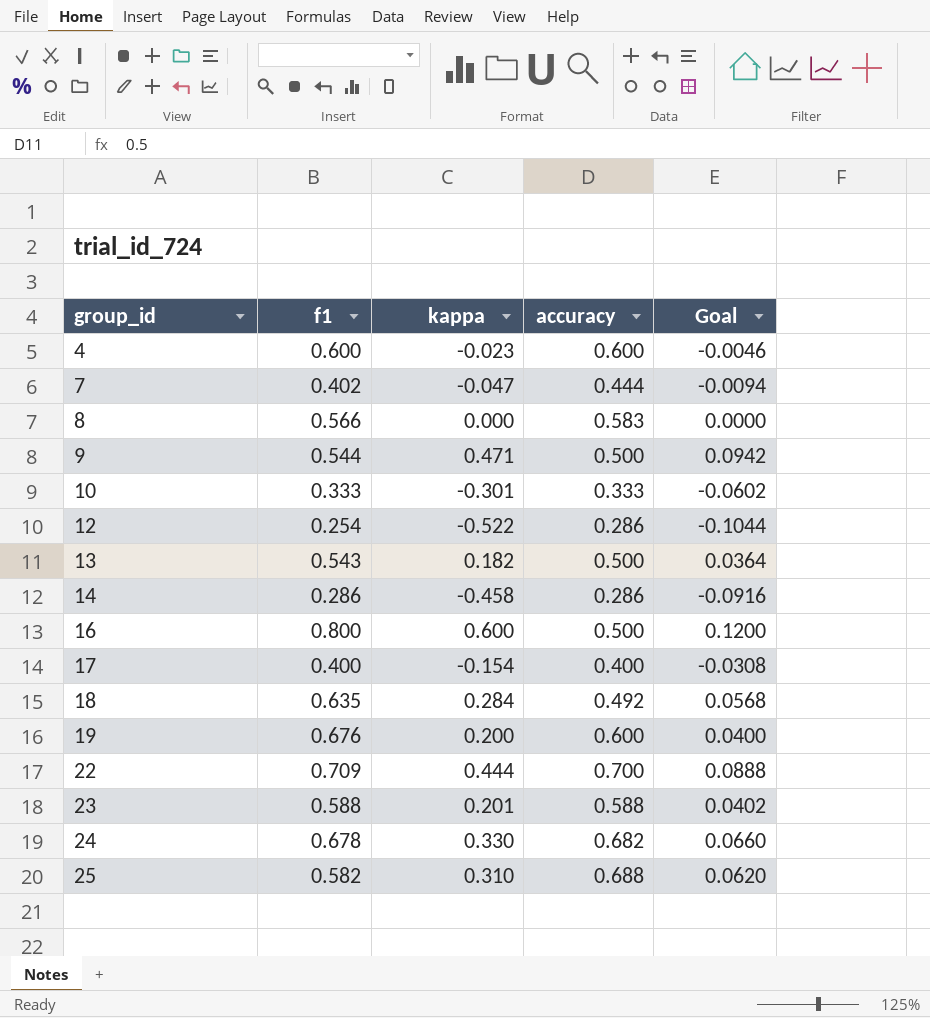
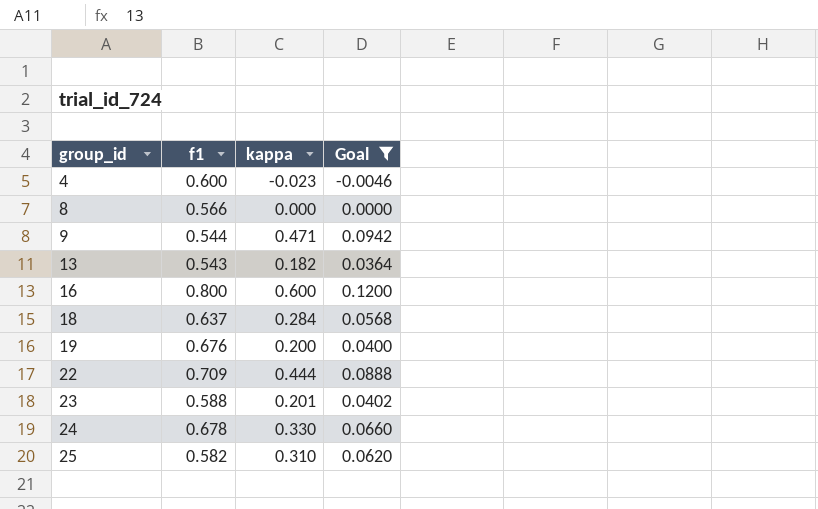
filter: none -> Goal >= -0.0046
column accuracy | position: 4 -> none
18 | f1: 0.635 -> 0.637

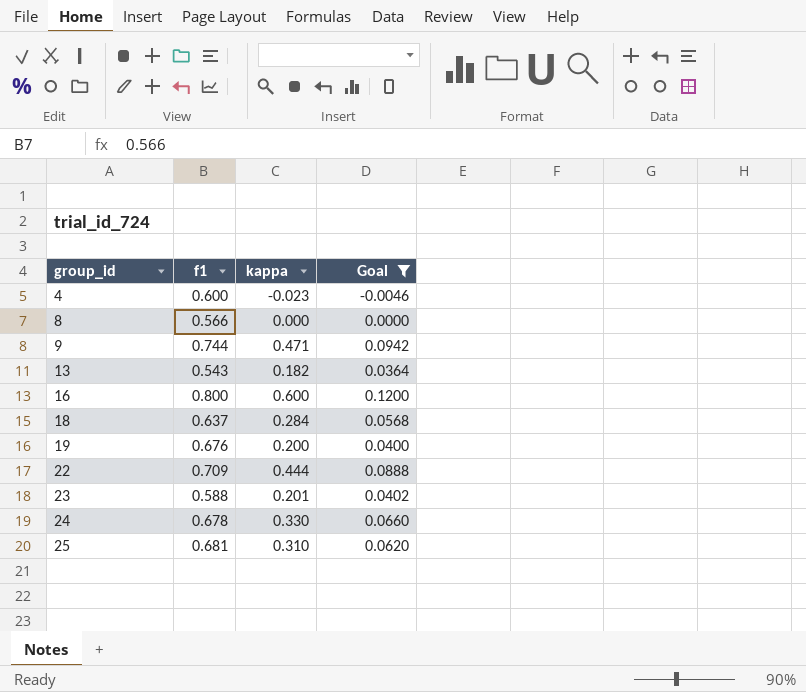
9 | f1: 0.544 -> 0.744
25 | f1: 0.582 -> 0.681

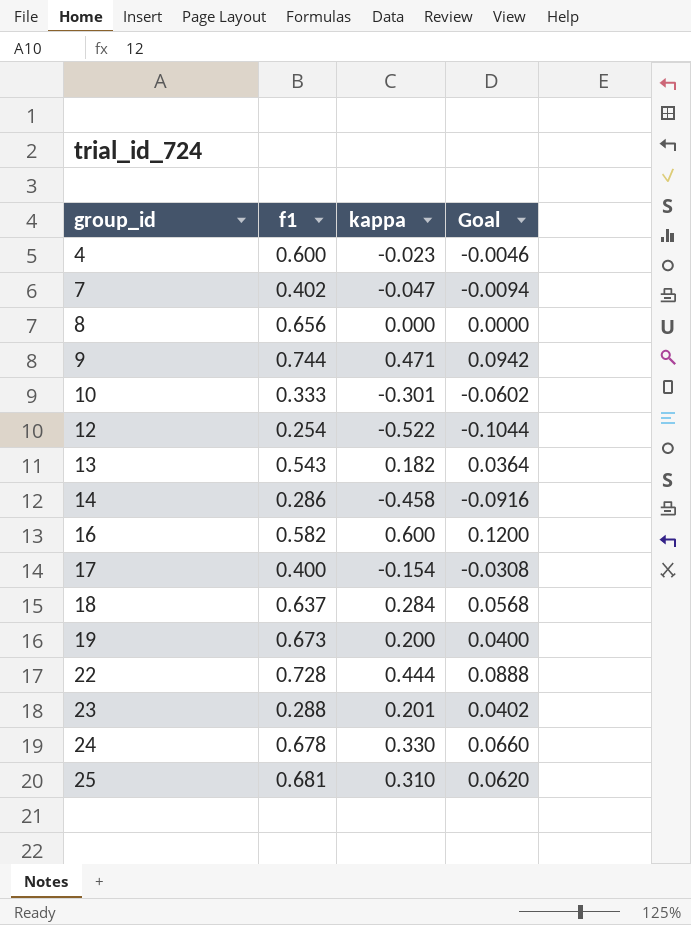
filter: Goal >= -0.0046 -> none
8 | f1: 0.566 -> 0.656
16 | f1: 0.800 -> 0.582
19 | f1: 0.676 -> 0.673
22 | f1: 0.709 -> 0.728
23 | f1: 0.588 -> 0.288

